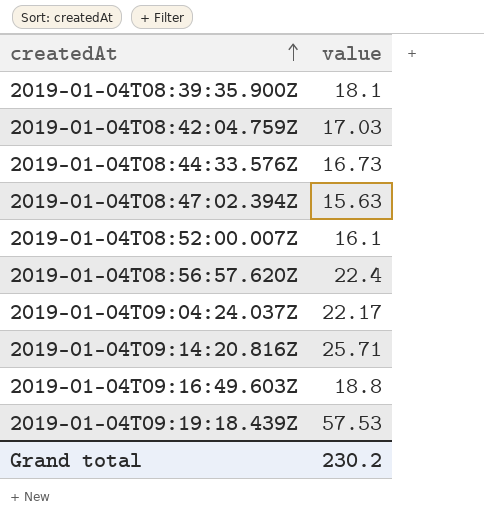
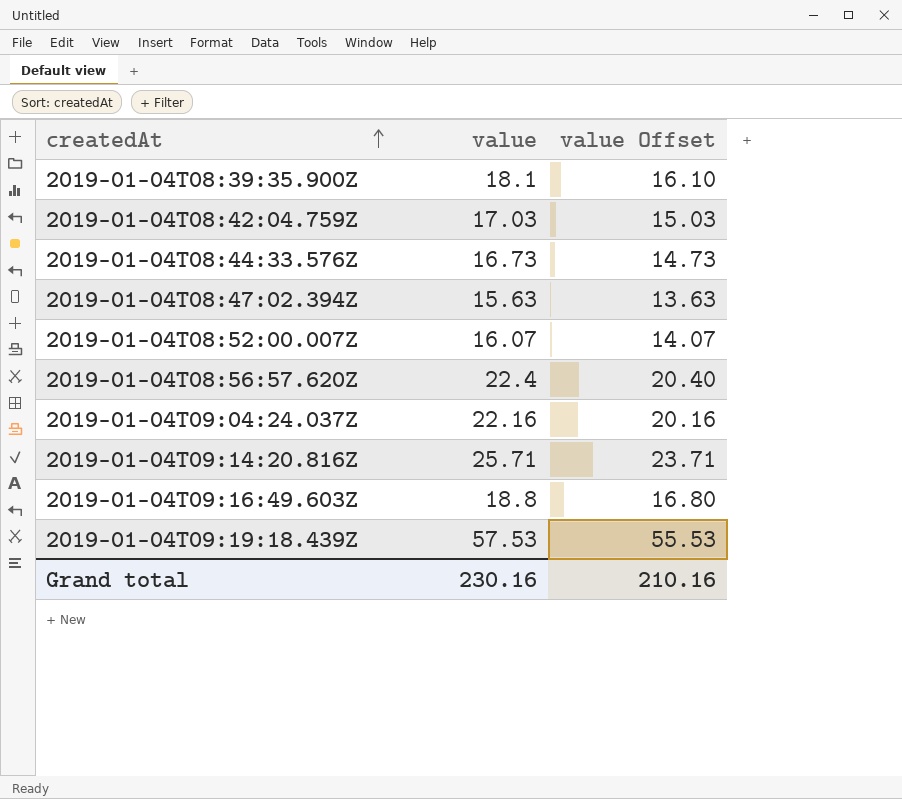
column value Offset | formula: none -> [value] - 2
2019-01-04T08:52:00.007Z | value: 16.1 -> 16.07
2019-01-04T09:04:24.037Z | value: 22.17 -> 22.16
Grand total | value: 230.2 -> 230.16

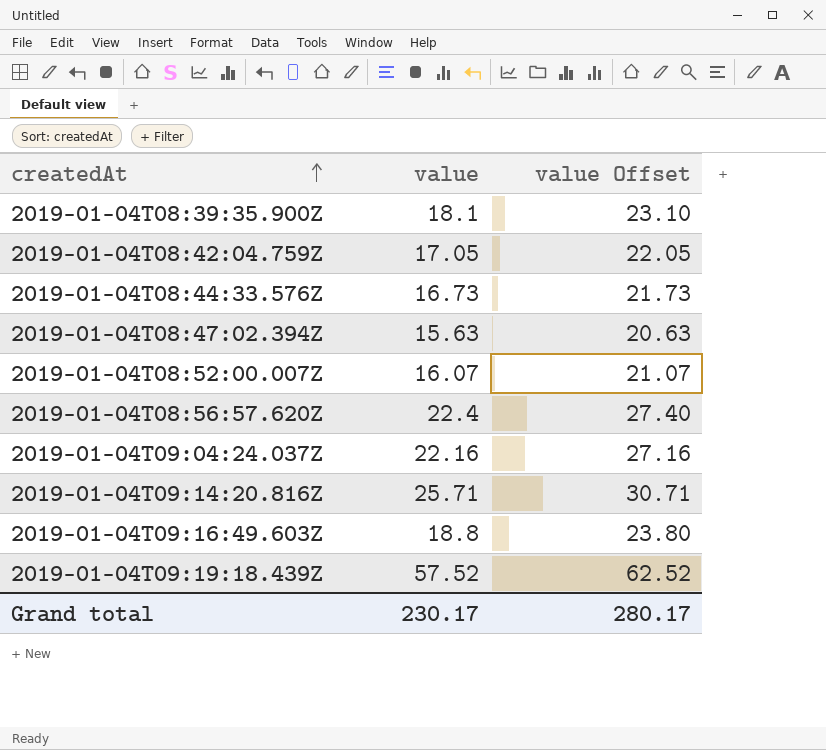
column value Offset | formula: [value] - 2 -> [value] + 5
2019-01-04T08:42:04.759Z | value: 17.03 -> 17.05
2019-01-04T09:19:18.439Z | value: 57.53 -> 57.52
Grand total | value: 230.16 -> 230.17
Grand total | value Offset: 210.16 -> 280.17

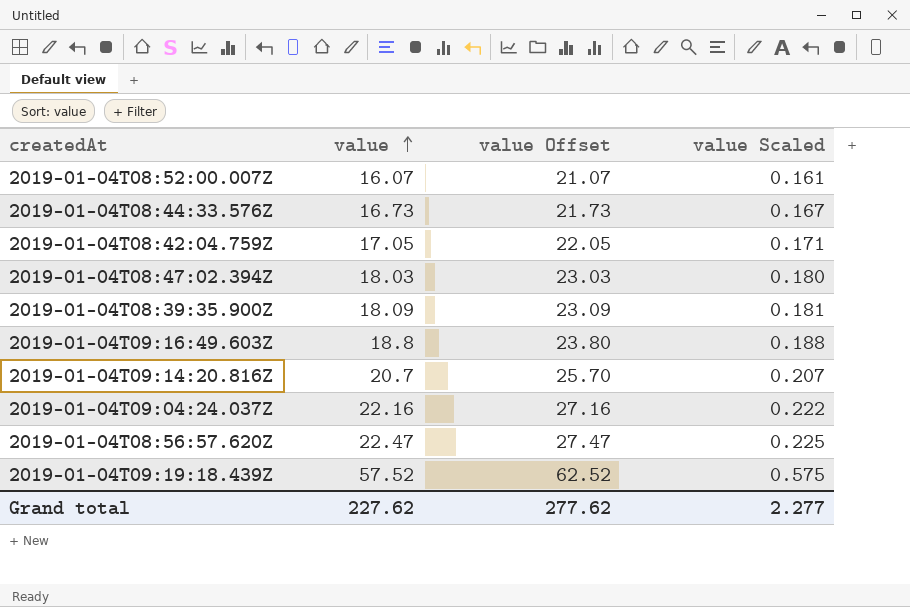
row order: createdAt ascending -> value ascending
column value Scaled | formula: none -> [value] * 0.01
2019-01-04T08:47:02.394Z | value: 15.63 -> 18.03
2019-01-04T08:47:02.394Z | value Offset: 20.63 -> 23.03
2019-01-04T08:39:35.900Z | value: 18.1 -> 18.09
2019-01-04T08:39:35.900Z | value Offset: 23.10 -> 23.09
2019-01-04T09:14:20.816Z | value: 25.71 -> 20.7
2019-01-04T09:14:20.816Z | value Offset: 30.71 -> 25.70
2019-01-04T08:56:57.620Z | value: 22.4 -> 22.47
2019-01-04T08:56:57.620Z | value Offset: 27.40 -> 27.47
Grand total | value: 230.17 -> 227.62
Grand total | value Offset: 280.17 -> 277.62

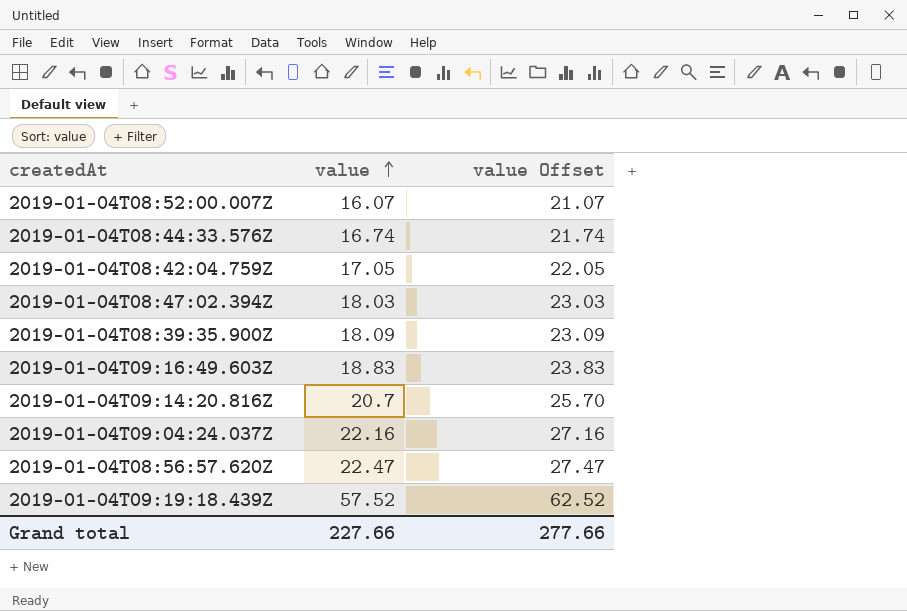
column value Scaled | formula: [value] * 0.01 -> none
2019-01-04T08:44:33.576Z | value: 16.73 -> 16.74
2019-01-04T08:44:33.576Z | value Offset: 21.73 -> 21.74
2019-01-04T09:16:49.603Z | value: 18.8 -> 18.83
2019-01-04T09:16:49.603Z | value Offset: 23.80 -> 23.83
Grand total | value: 227.62 -> 227.66
Grand total | value Offset: 277.62 -> 277.66

